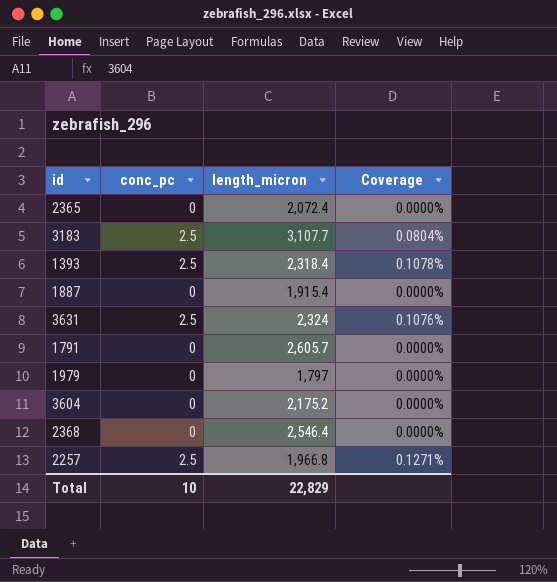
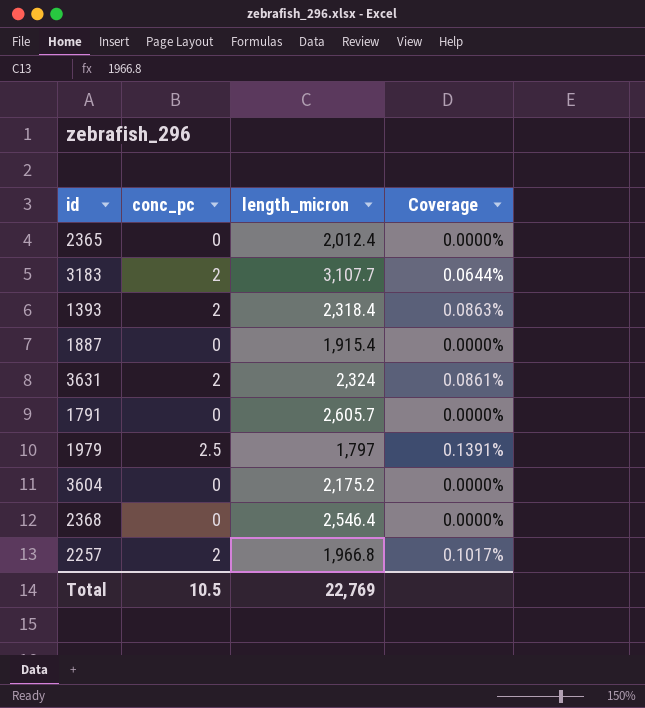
2365 | length_micron: 2,072.4 -> 2,012.4
3183 | conc_pc: 2.5 -> 2
3183 | Coverage: 0.0804% -> 0.0644%
1393 | conc_pc: 2.5 -> 2
1393 | Coverage: 0.1078% -> 0.0863%
3631 | conc_pc: 2.5 -> 2
3631 | Coverage: 0.1076% -> 0.0861%
1979 | conc_pc: 0 -> 2.5
1979 | Coverage: 0.0000% -> 0.1391%
2257 | conc_pc: 2.5 -> 2
2257 | Coverage: 0.1271% -> 0.1017%
Total | conc_pc: 10 -> 10.5
Total | length_micron: 22,829 -> 22,769

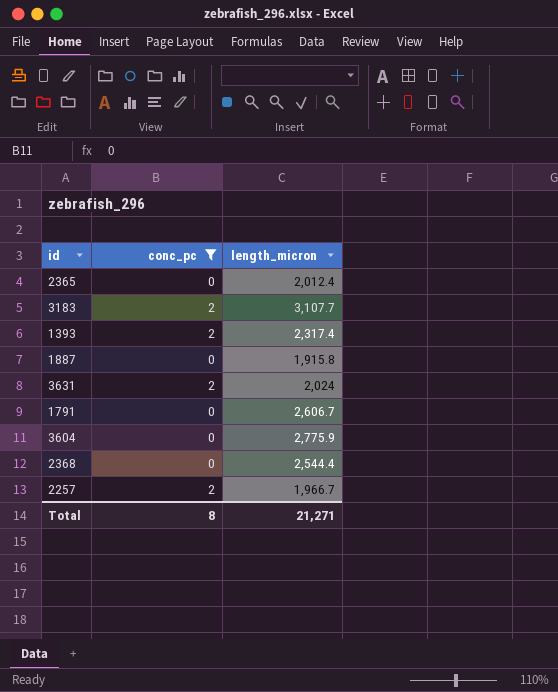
filter: none -> conc_pc != 2.5
column Coverage | formula: [conc_pc] / [length_micron] -> none
1393 | length_micron: 2,318.4 -> 2,317.4
1887 | length_micron: 1,915.4 -> 1,915.8
3631 | length_micron: 2,324 -> 2,024
1791 | length_micron: 2,605.7 -> 2,606.7
3604 | length_micron: 2,175.2 -> 2,775.9
2368 | length_micron: 2,546.4 -> 2,544.4
2257 | length_micron: 1,966.8 -> 1,966.7
Total | conc_pc: 10.5 -> 8
Total | length_micron: 22,769 -> 21,271

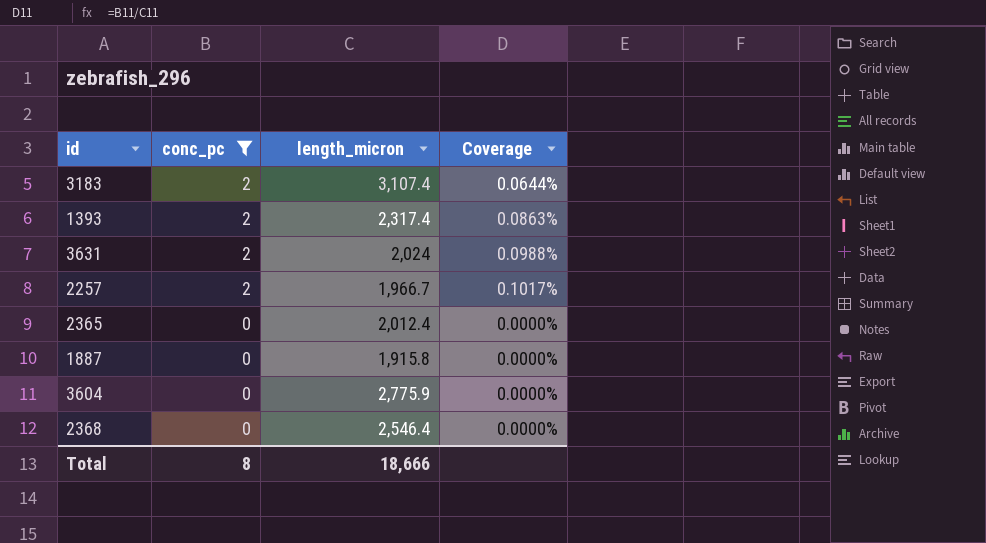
row order: none -> conc_pc descending
column Coverage | formula: none -> [conc_pc] / [length_micron]
row 1791: 0 | 2,606.7 -> none
3183 | length_micron: 3,107.7 -> 3,107.4
2368 | length_micron: 2,544.4 -> 2,546.4
Total | length_micron: 21,271 -> 18,666

